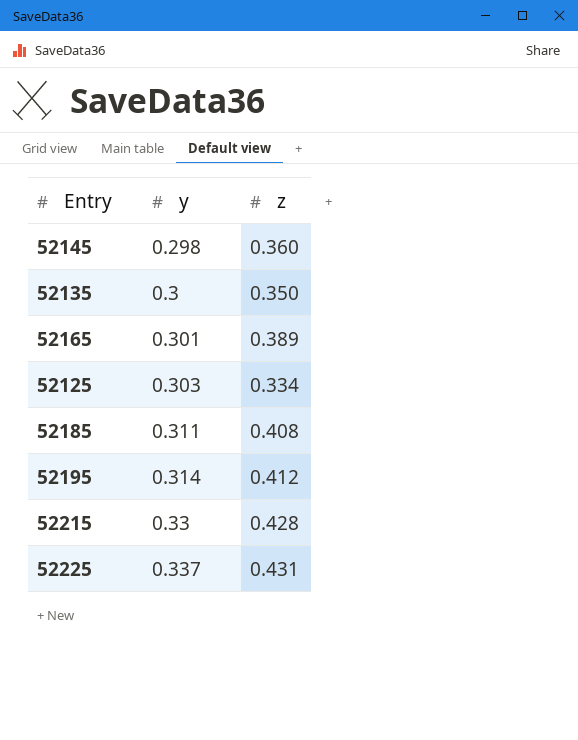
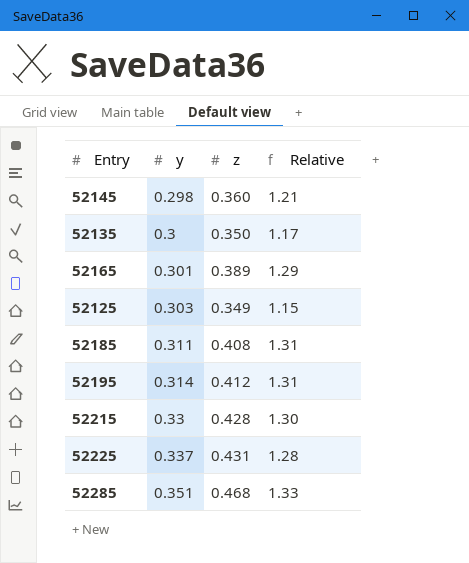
column Relative | formula: none -> [z] / [y]
52125 | z: 0.334 -> 0.349
row 52285: none -> 0.351 | 0.468 | 1.33

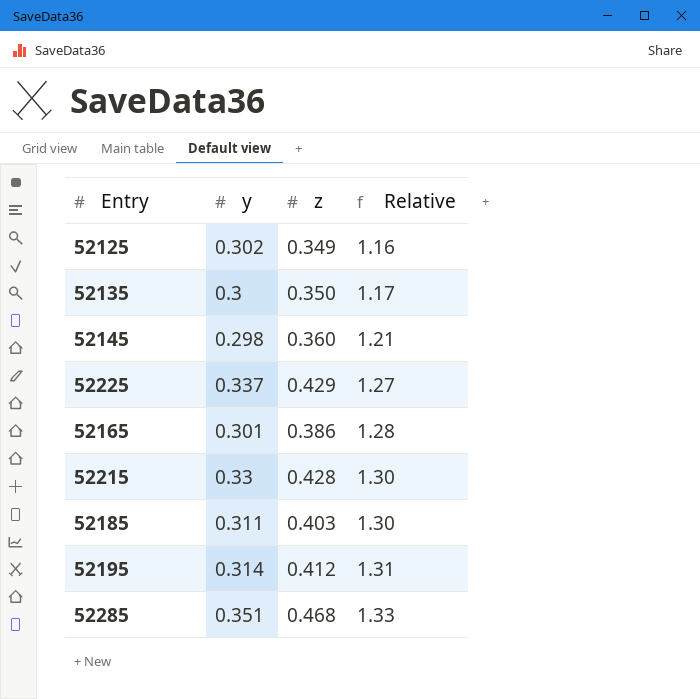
row order: y ascending -> Relative ascending
52125 | y: 0.303 -> 0.302
52125 | Relative: 1.15 -> 1.16
52225 | z: 0.431 -> 0.429
52225 | Relative: 1.28 -> 1.27
52165 | z: 0.389 -> 0.386
52165 | Relative: 1.29 -> 1.28
52185 | z: 0.408 -> 0.403
52185 | Relative: 1.31 -> 1.30

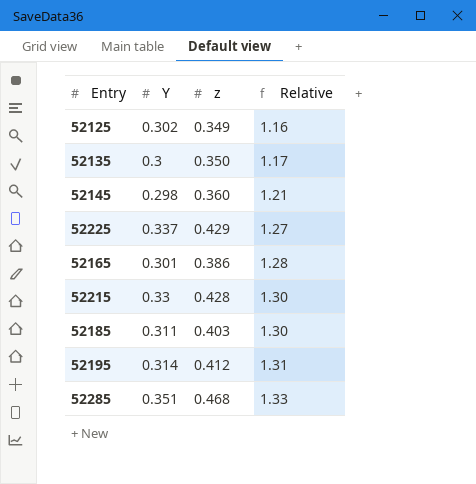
column name: y -> Y

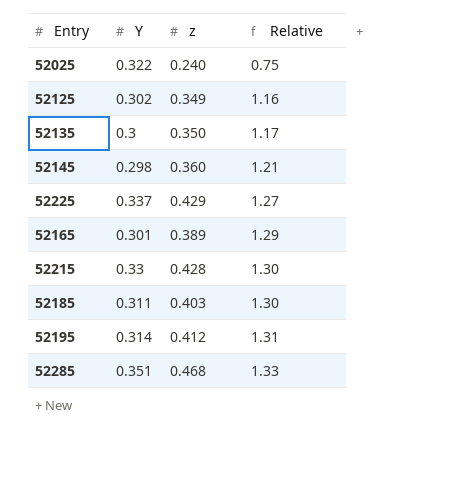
row 52025: none -> 0.322 | 0.240 | 0.75
52165 | z: 0.386 -> 0.389
52165 | Relative: 1.28 -> 1.29

